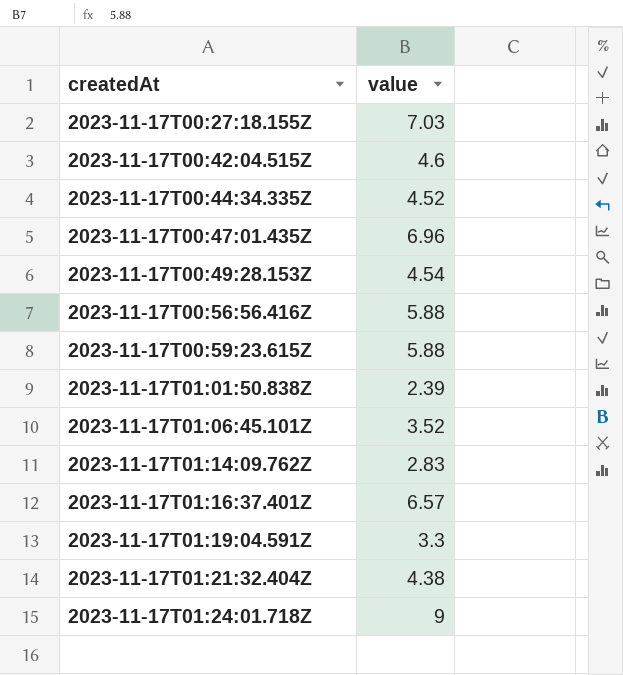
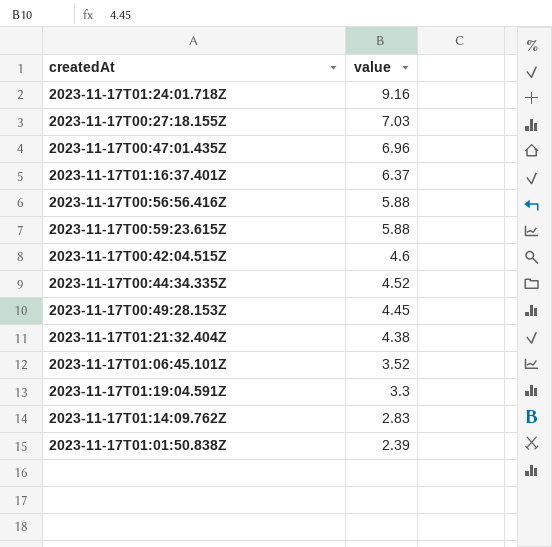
row order: createdAt ascending -> value descending
2023-11-17T01:24:01.718Z | value: 9 -> 9.16
2023-11-17T01:16:37.401Z | value: 6.57 -> 6.37
2023-11-17T00:49:28.153Z | value: 4.54 -> 4.45

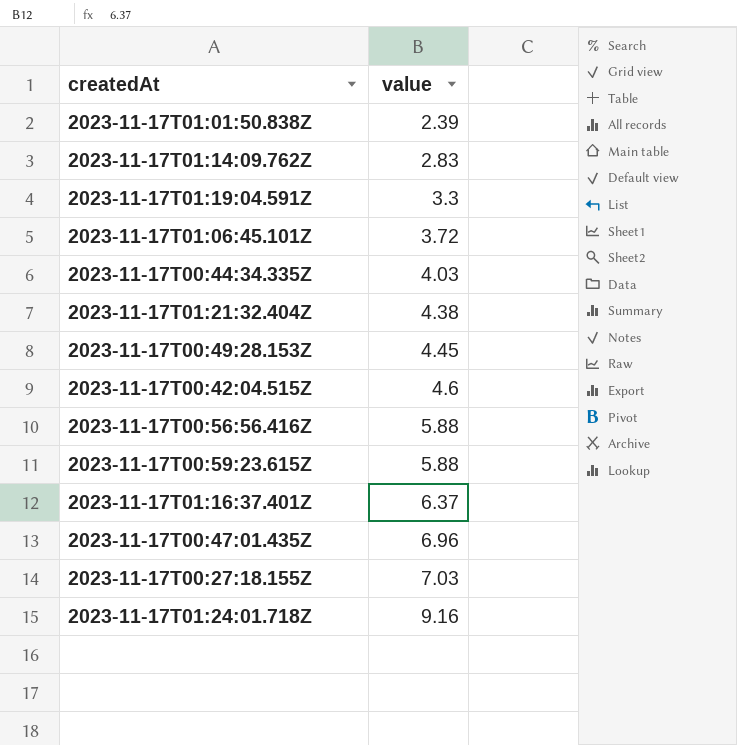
row order: value descending -> value ascending
2023-11-17T01:06:45.101Z | value: 3.52 -> 3.72
2023-11-17T00:44:34.335Z | value: 4.52 -> 4.03

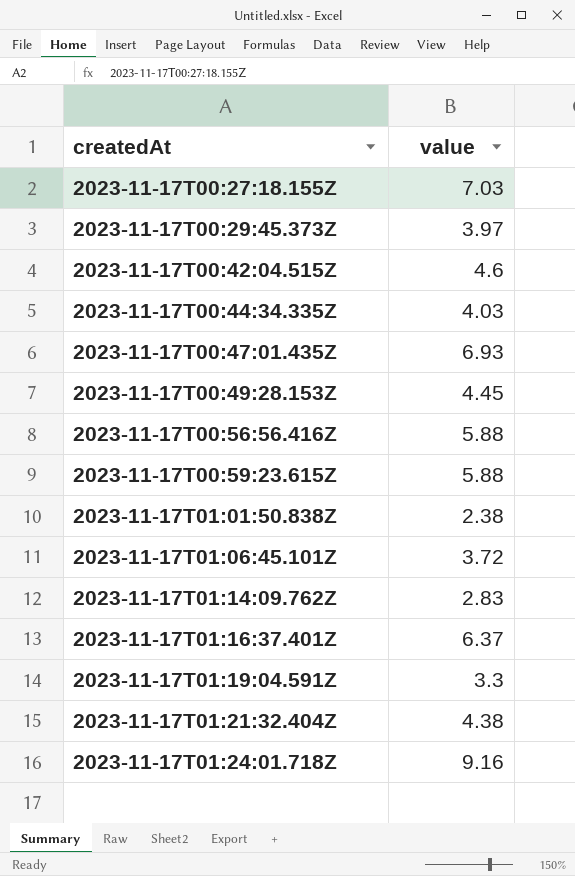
row order: value ascending -> createdAt ascending
row 2023-11-17T00:29:45.373Z: none -> 3.97
2023-11-17T00:47:01.435Z | value: 6.96 -> 6.93
2023-11-17T01:01:50.838Z | value: 2.39 -> 2.38

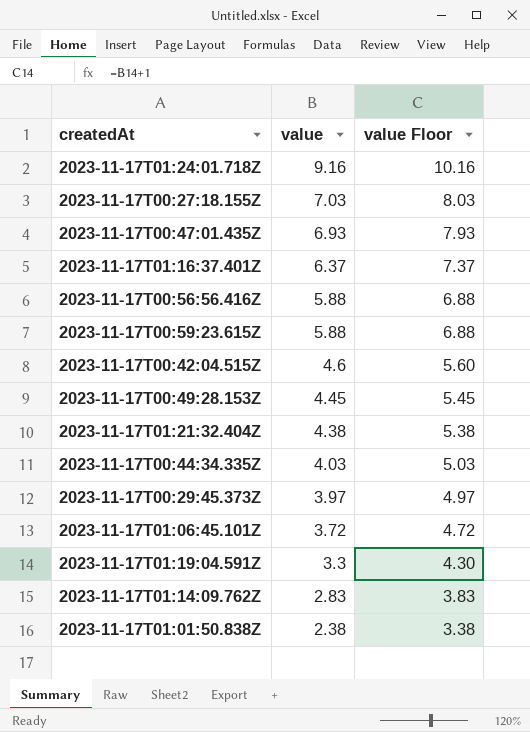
row order: createdAt ascending -> value descending
column value Floor | formula: none -> [value] + 1

